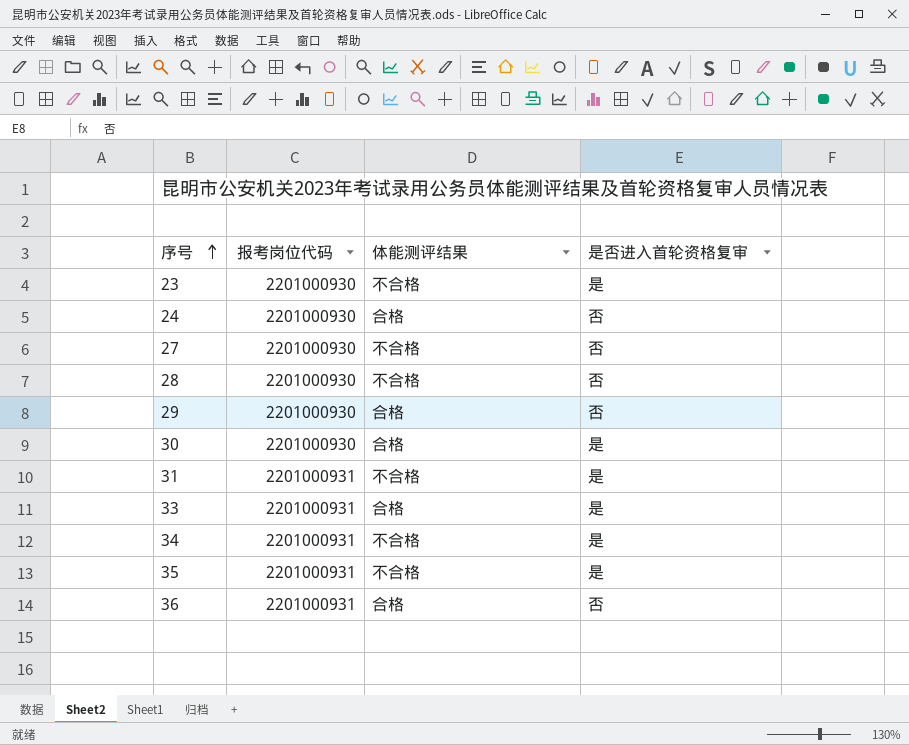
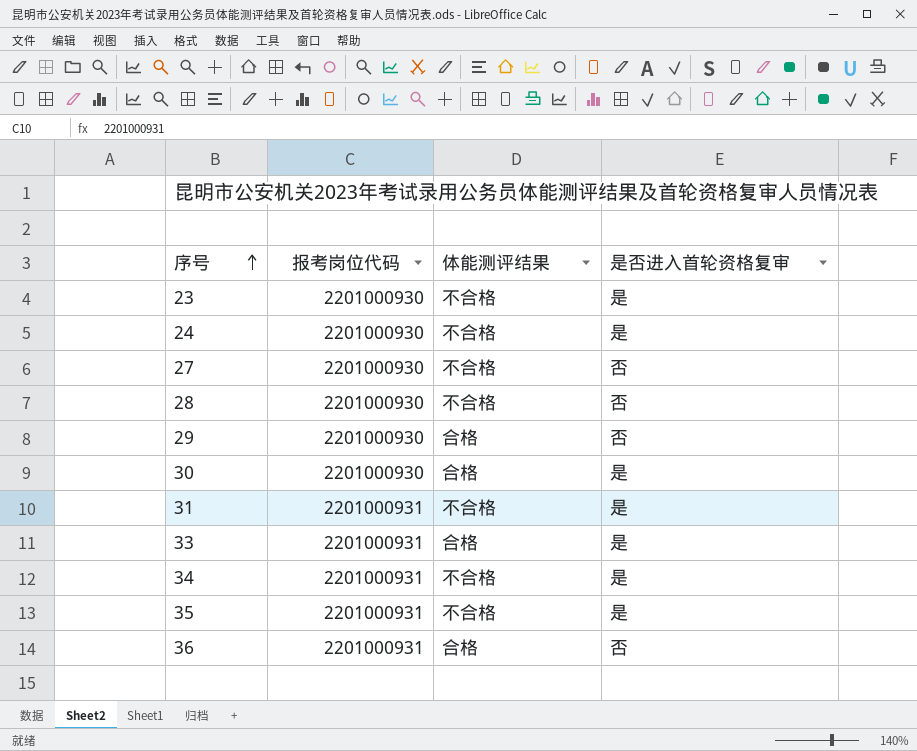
24 | 体能测评结果: 合格 -> 不合格
24 | 是否进入首轮资格复审: 否 -> 是

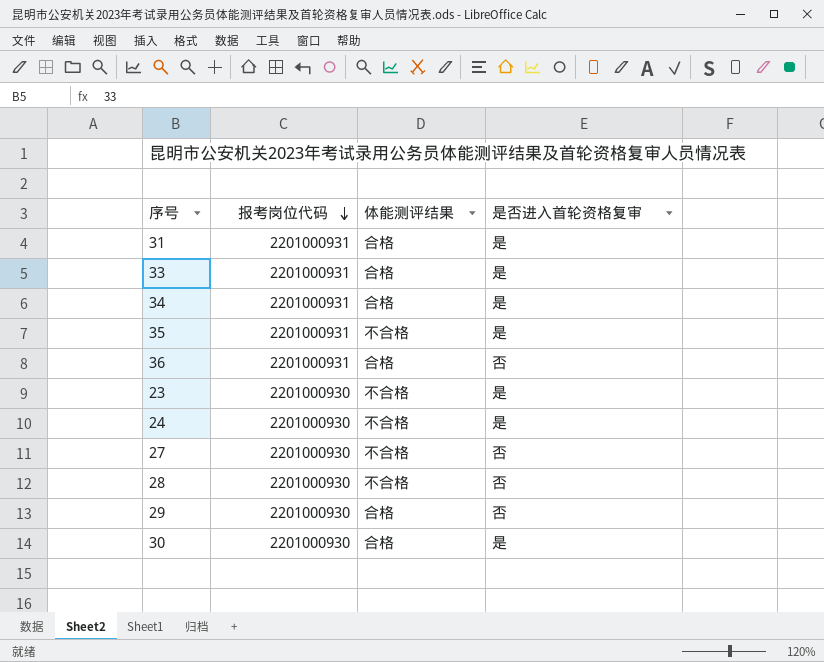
row order: 序号 ascending -> 报考岗位代码 descending
31 | 体能测评结果: 不合格 -> 合格
34 | 体能测评结果: 不合格 -> 合格

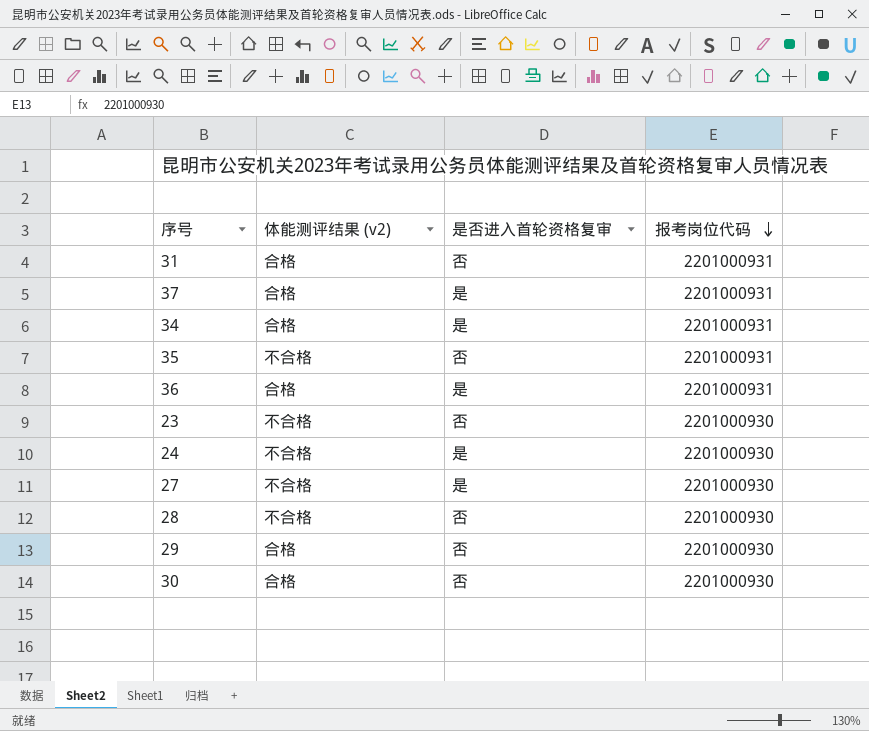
column name: 体能测评结果 -> 体能测评结果 (v2)
column 报考岗位代码 | position: 2 -> 4
row 33: 2201000931 | 合格 | 是 -> none
31 | 是否进入首轮资格复审: 是 -> 否
row 37: none -> 合格 | 是 | 2201000931
35 | 是否进入首轮资格复审: 是 -> 否
36 | 是否进入首轮资格复审: 否 -> 是
23 | 是否进入首轮资格复审: 是 -> 否
27 | 是否进入首轮资格复审: 否 -> 是
30 | 是否进入首轮资格复审: 是 -> 否

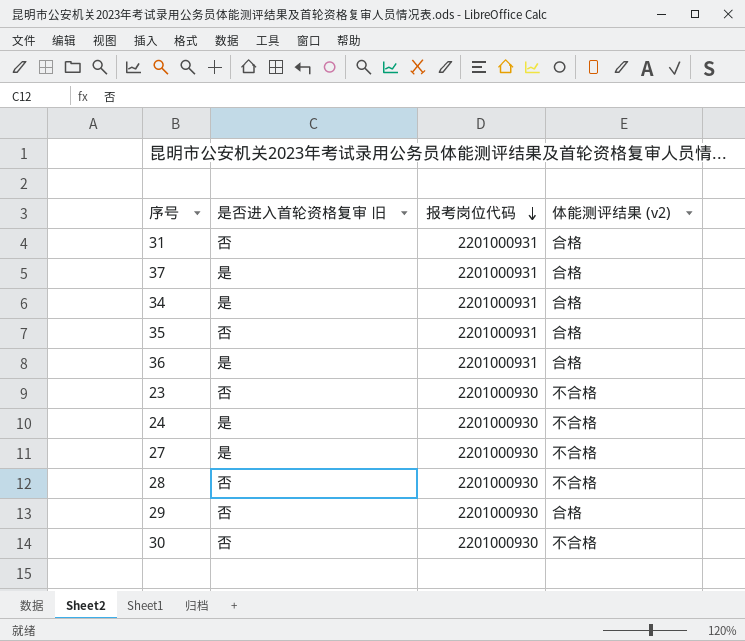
column name: 是否进入首轮资格复审 -> 是否进入首轮资格复审 旧
column 体能测评结果 (v2) | position: 2 -> 4
35 | 体能测评结果 (v2): 不合格 -> 合格
30 | 体能测评结果 (v2): 合格 -> 不合格

